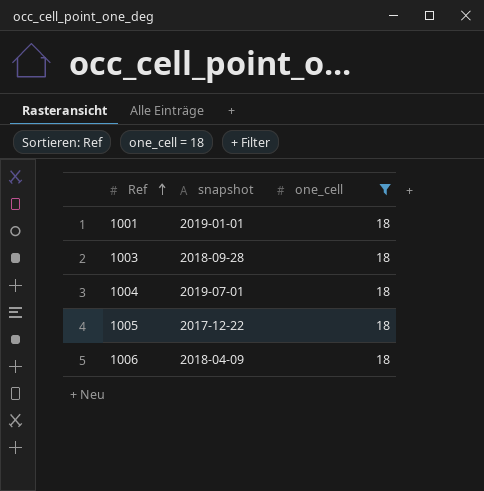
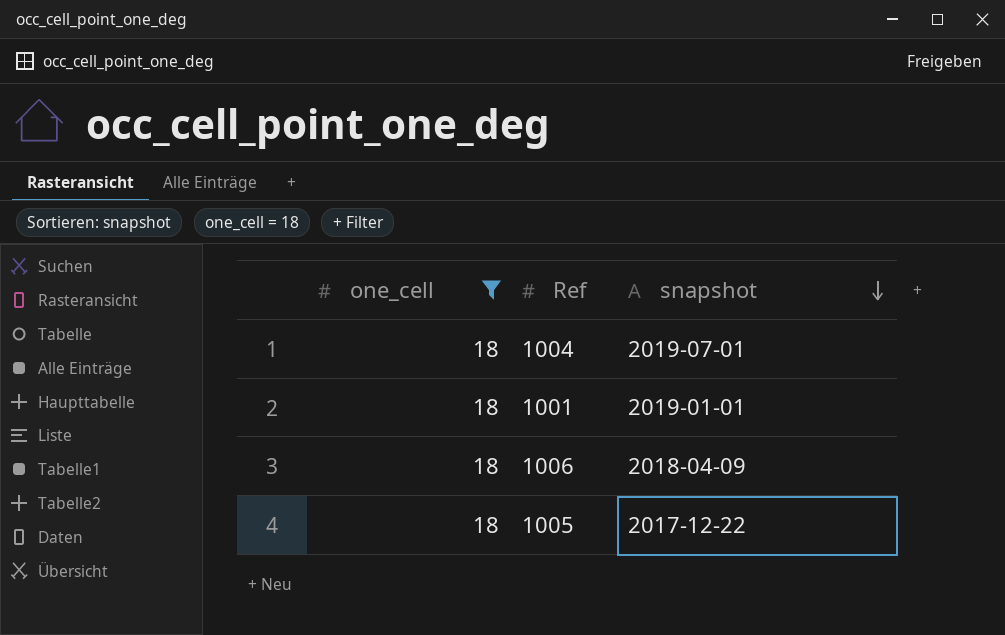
row order: Ref ascending -> snapshot descending
column one_cell | position: 3 -> 1
row 1003: 2018-09-28 | 18 -> none

